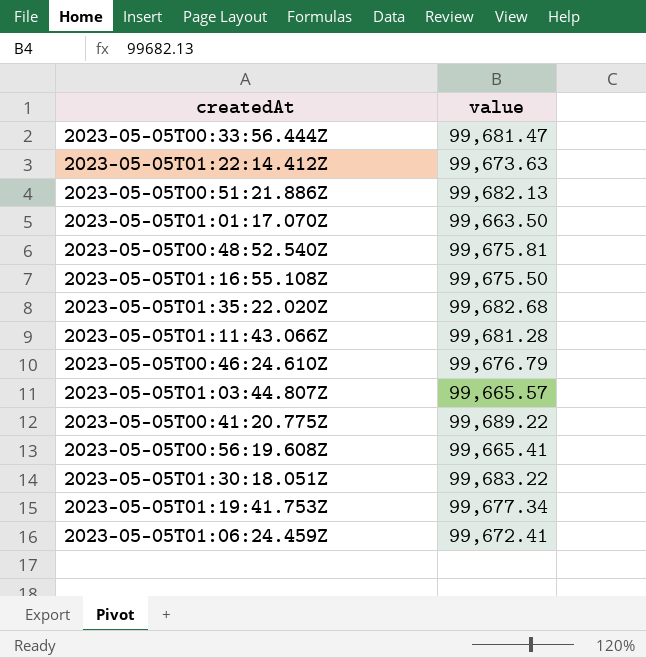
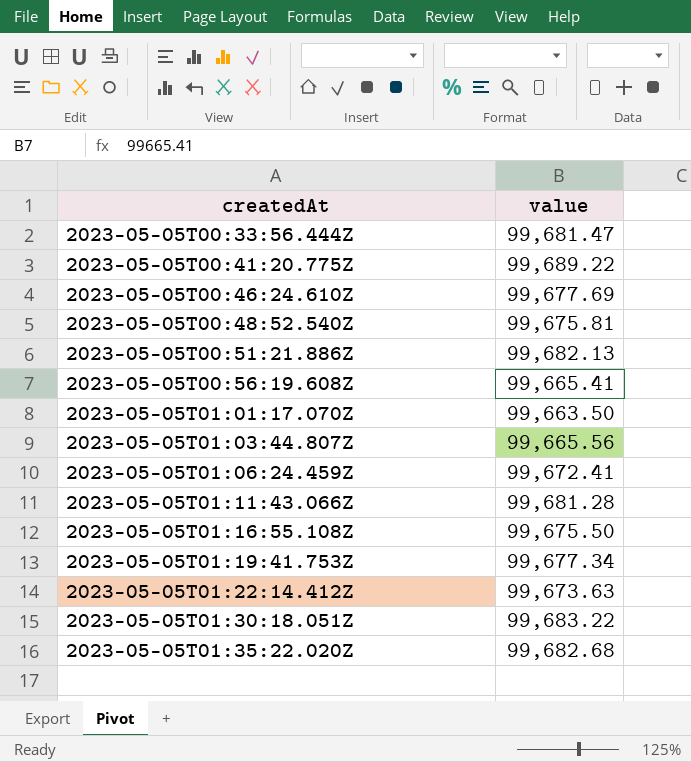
row order: none -> createdAt ascending
2023-05-05T00:46:24.610Z | value: 99,676.79 -> 99,677.69
2023-05-05T01:03:44.807Z | value: 99,665.57 -> 99,665.56

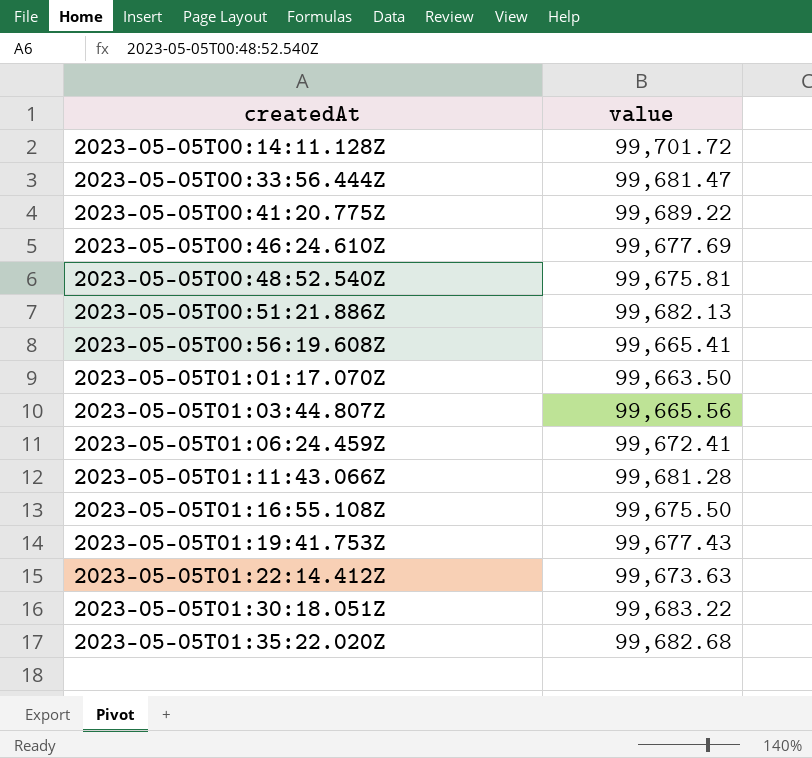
row 2023-05-05T00:14:11.128Z: none -> 99,701.72
2023-05-05T01:19:41.753Z | value: 99,677.34 -> 99,677.43

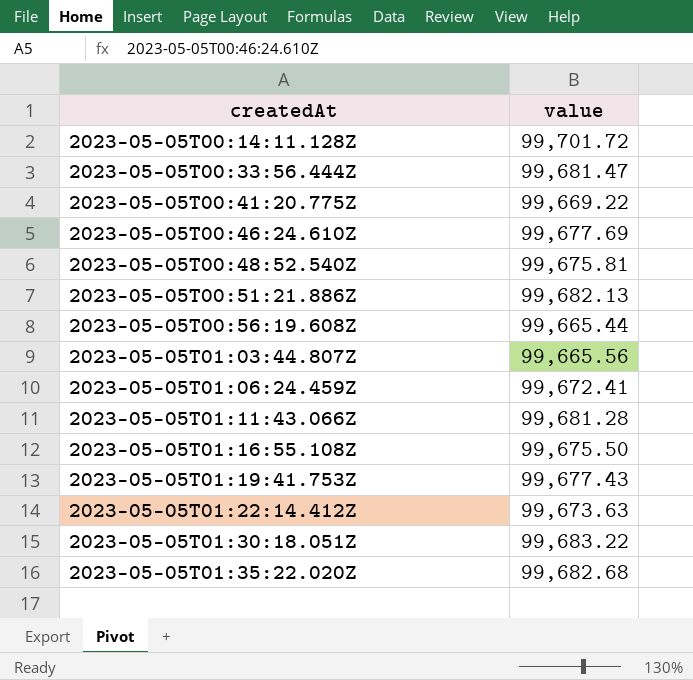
row 2023-05-05T01:01:17.070Z: 99,663.50 -> none
2023-05-05T00:41:20.775Z | value: 99,689.22 -> 99,669.22
2023-05-05T00:56:19.608Z | value: 99,665.41 -> 99,665.44

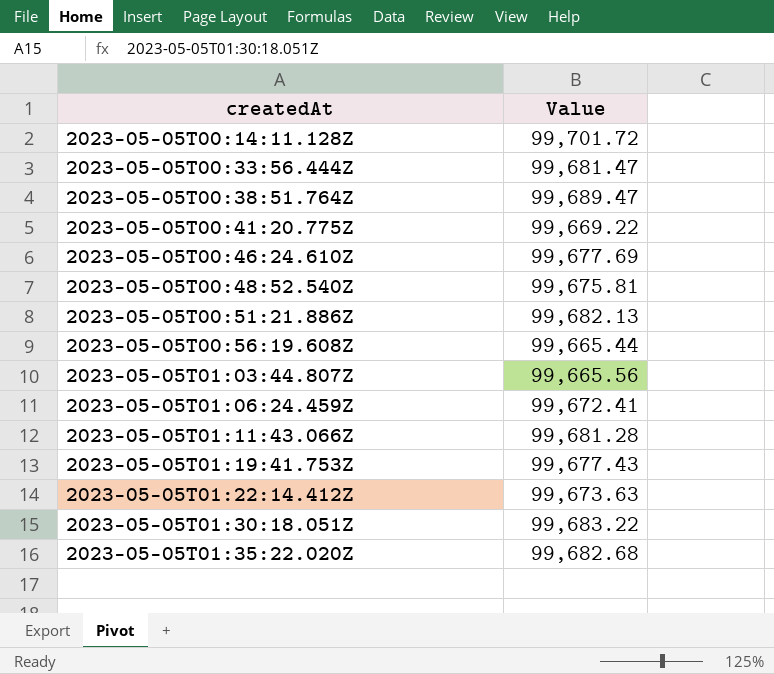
column name: value -> Value
row 2023-05-05T01:16:55.108Z: 99,675.50 -> none
row 2023-05-05T00:38:51.764Z: none -> 99,689.47

